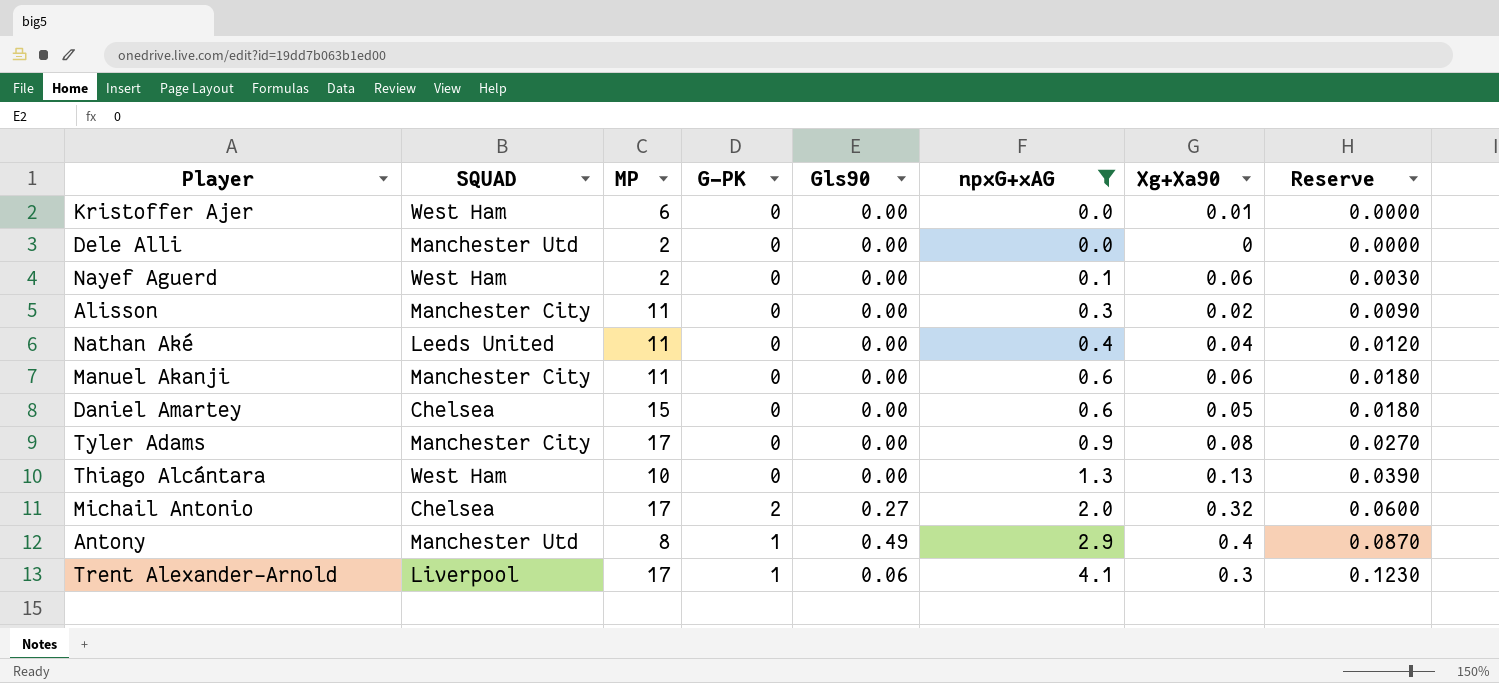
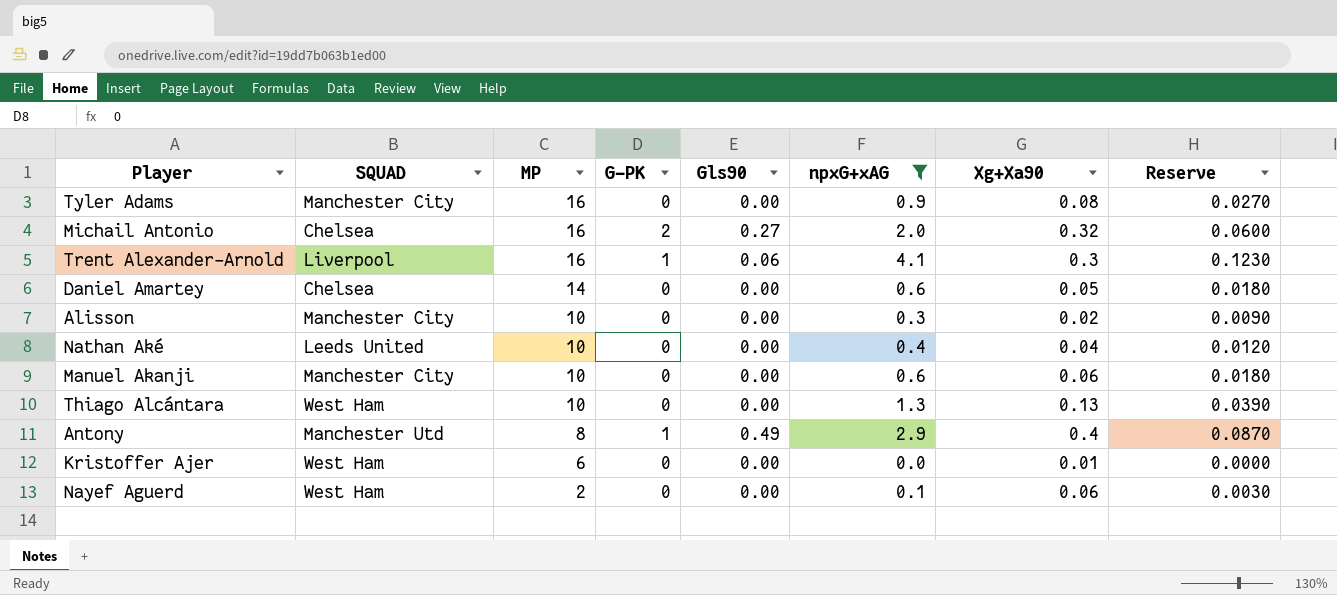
row order: npxG+xAG ascending -> MP descending
row Dele Alli: Manchester Utd | 2 | 0 | 0.00 | 0.0 | 0 | 0.0000 -> none
Tyler Adams | MP: 17 -> 16
Michail Antonio | MP: 17 -> 16
Trent Alexander-Arnold | MP: 17 -> 16
Daniel Amartey | MP: 15 -> 14
Alisson | MP: 11 -> 10
Nathan Aké | MP: 11 -> 10
Manuel Akanji | MP: 11 -> 10

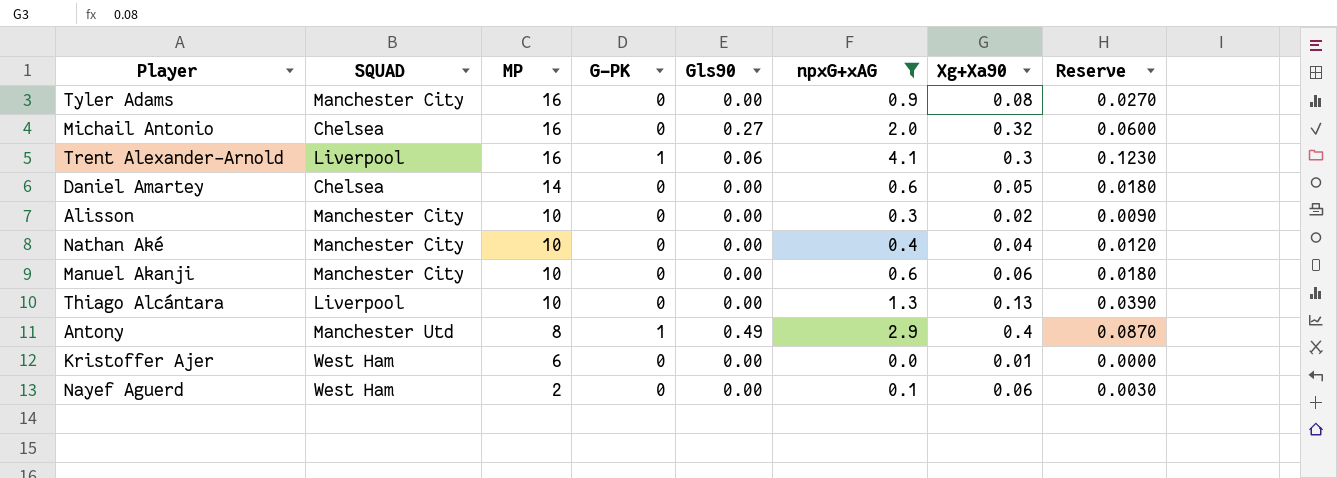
Michail Antonio | G-PK: 2 -> 0
Nathan Aké | SQUAD: Leeds United -> Manchester City
Thiago Alcántara | SQUAD: West Ham -> Liverpool

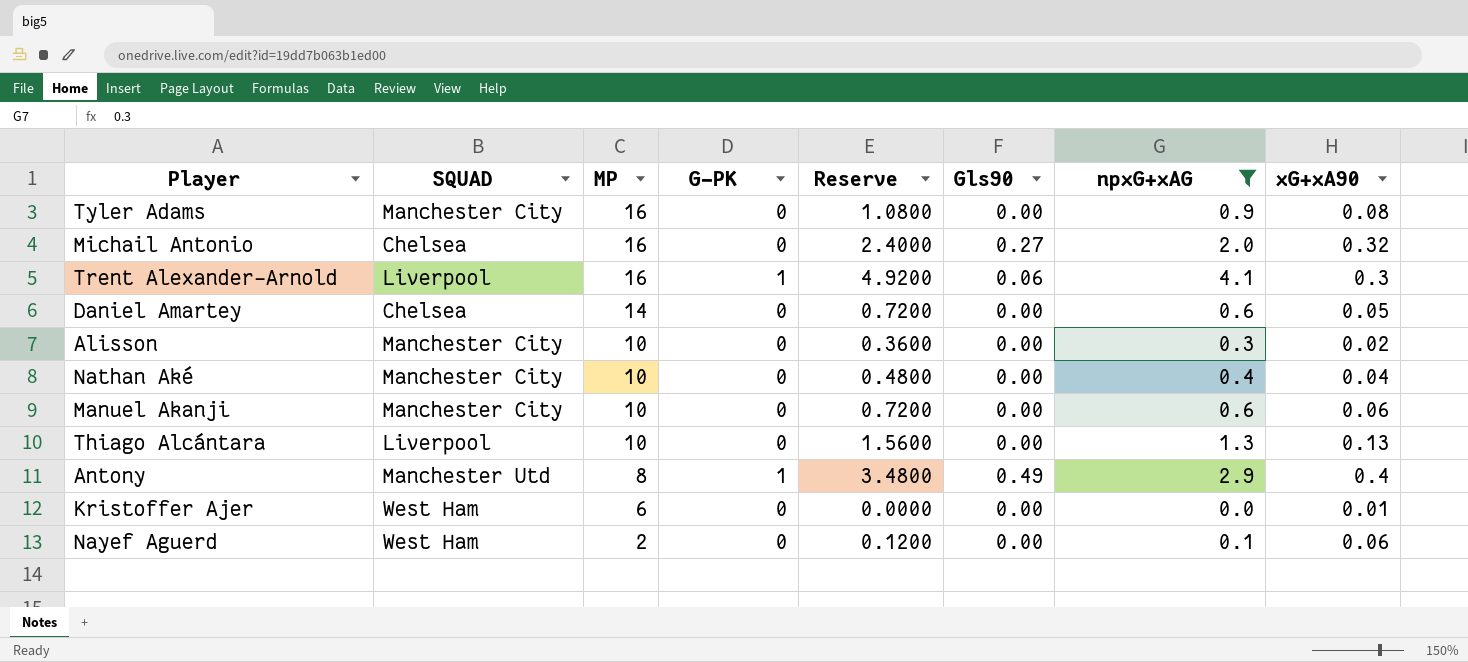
column Reserve | formula: [npxG+xAG] * 0.03 -> [npxG+xAG] * 1.2
column Reserve | position: 8 -> 5
column name: Xg+Xa90 -> xG+xA90

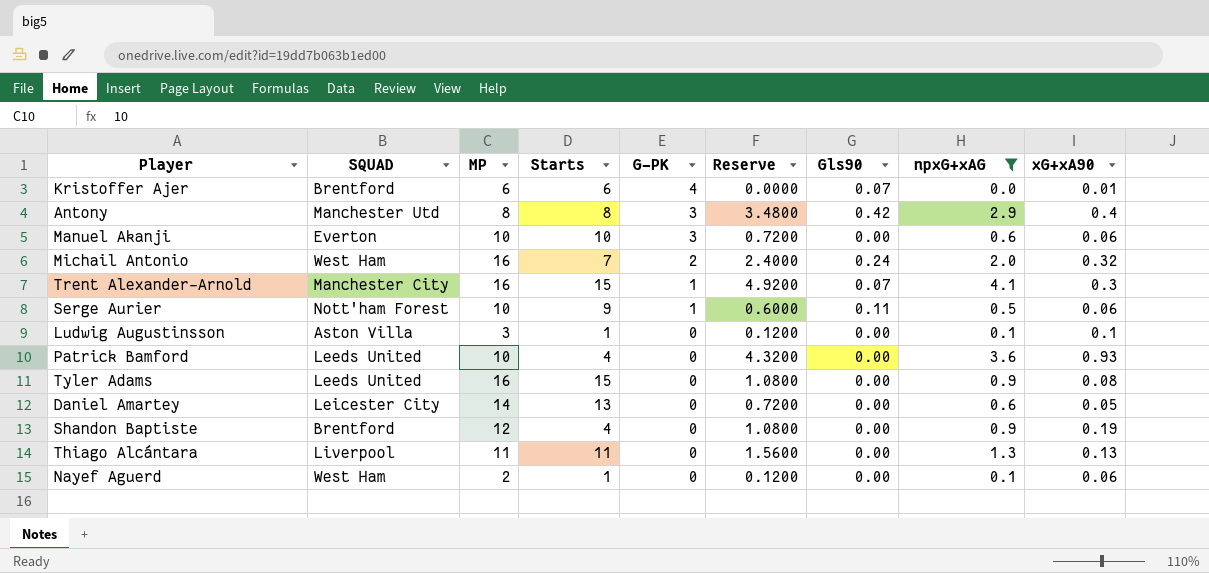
row order: MP descending -> G-PK descending
column Starts | position: none -> 4
row Alisson: Manchester City | 10 | 0 | 0.3600 | 0.00 | 0.3 | 0.02 -> none
row Nathan Aké: Manchester City | 10 | 0 | 0.4800 | 0.00 | 0.4 | 0.04 -> none
Kristoffer Ajer | SQUAD: West Ham -> Brentford
Kristoffer Ajer | G-PK: 0 -> 4
Kristoffer Ajer | Gls90: 0.00 -> 0.07
Antony | G-PK: 1 -> 3
Antony | Gls90: 0.49 -> 0.42
Manuel Akanji | SQUAD: Manchester City -> Everton
Manuel Akanji | G-PK: 0 -> 3
Michail Antonio | SQUAD: Chelsea -> West Ham
Michail Antonio | G-PK: 0 -> 2
Michail Antonio | Gls90: 0.27 -> 0.24
Trent Alexander-Arnold | SQUAD: Liverpool -> Manchester City
Trent Alexander-Arnold | Gls90: 0.06 -> 0.07
row Serge Aurier: none -> Nott'ham Forest | 10 | 9 | 1 | 0.6000 | 0.11 | 0.5 | 0.06
row Ludwig Augustinsson: none -> Aston Villa | 3 | 1 | 0 | 0.1200 | 0.00 | 0.1 | 0.1
row Patrick Bamford: none -> Leeds United | 10 | 4 | 0 | 4.3200 | 0.00 | 3.6 | 0.93
Tyler Adams | SQUAD: Manchester City -> Leeds United
Daniel Amartey | SQUAD: Chelsea -> Leicester City
row Shandon Baptiste: none -> Brentford | 12 | 4 | 0 | 1.0800 | 0.00 | 0.9 | 0.19
Thiago Alcántara | MP: 10 -> 11

